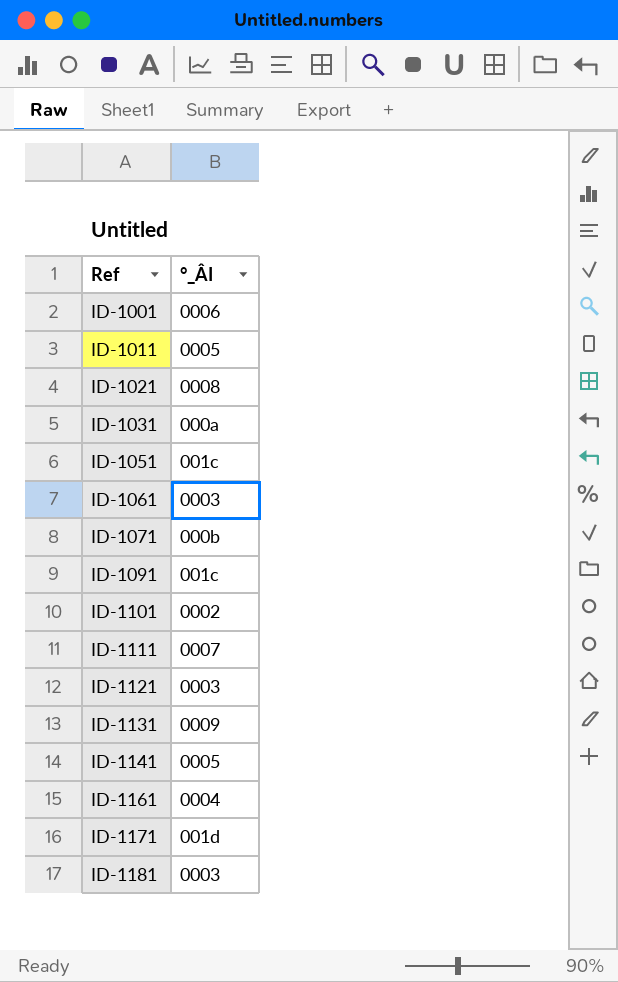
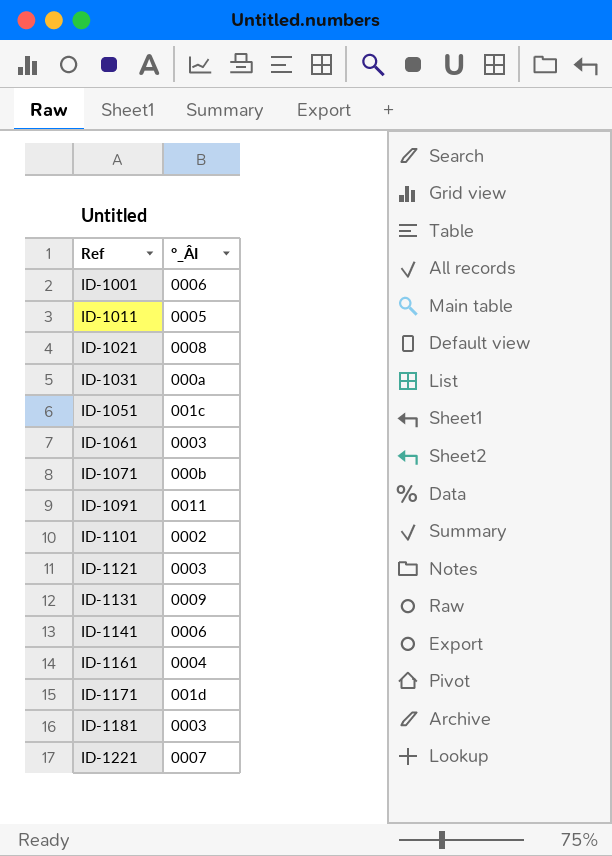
row ID-1111: 0007 -> none
ID-1091 | °_ÂI: 001c -> 0011
ID-1141 | °_ÂI: 0005 -> 0006
row ID-1221: none -> 0007

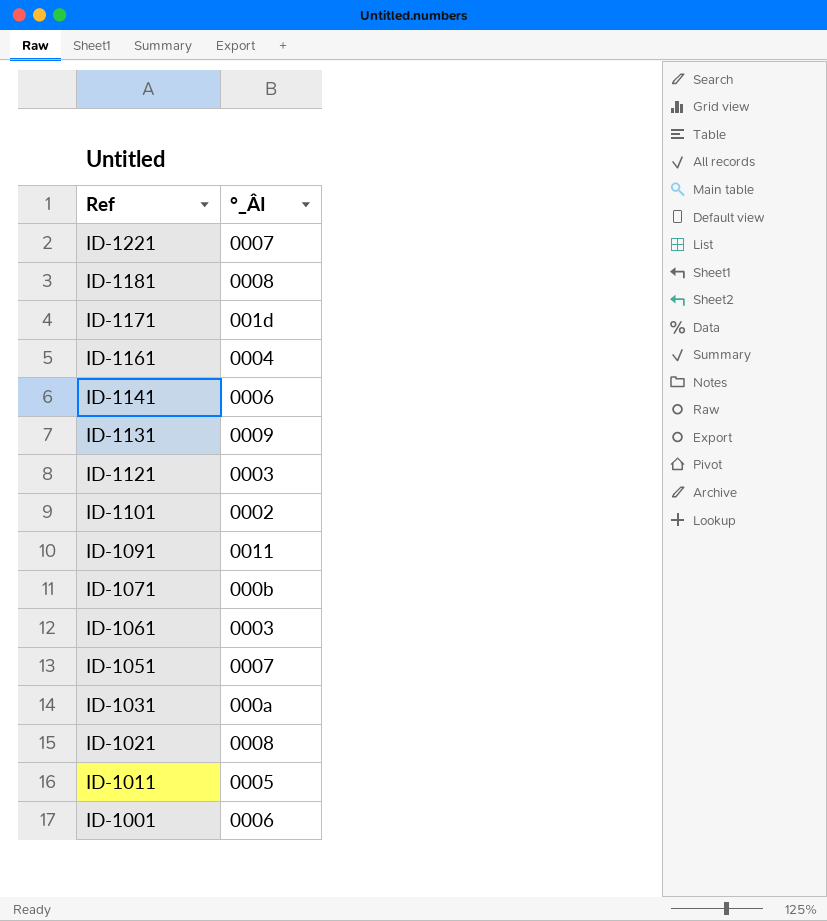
row order: Ref ascending -> Ref descending
ID-1181 | °_ÂI: 0003 -> 0008
ID-1051 | °_ÂI: 001c -> 0007

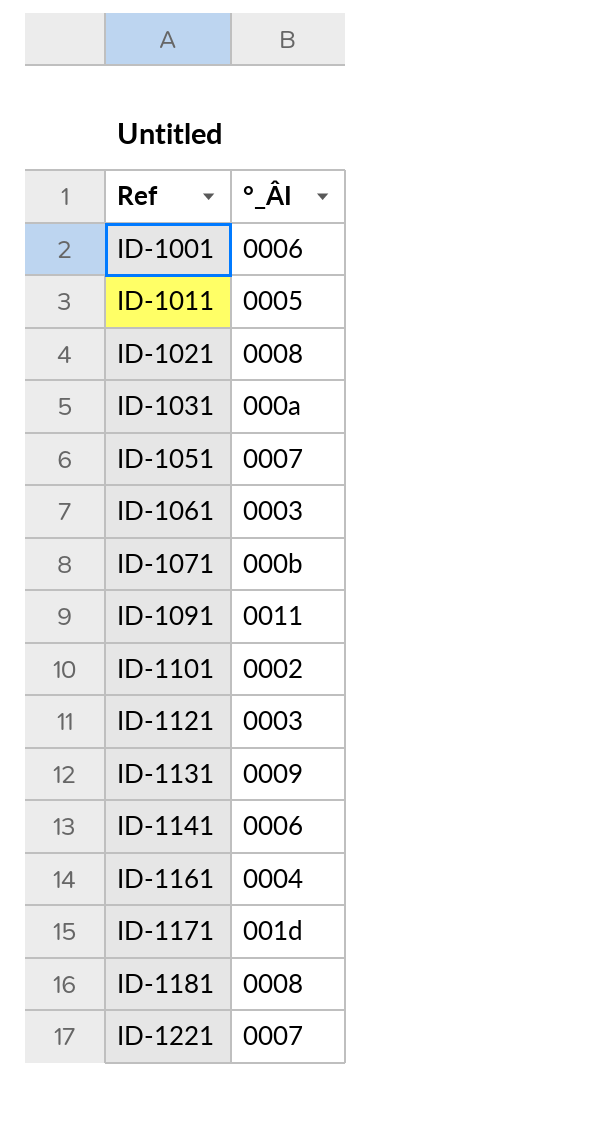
row order: Ref descending -> Ref ascending

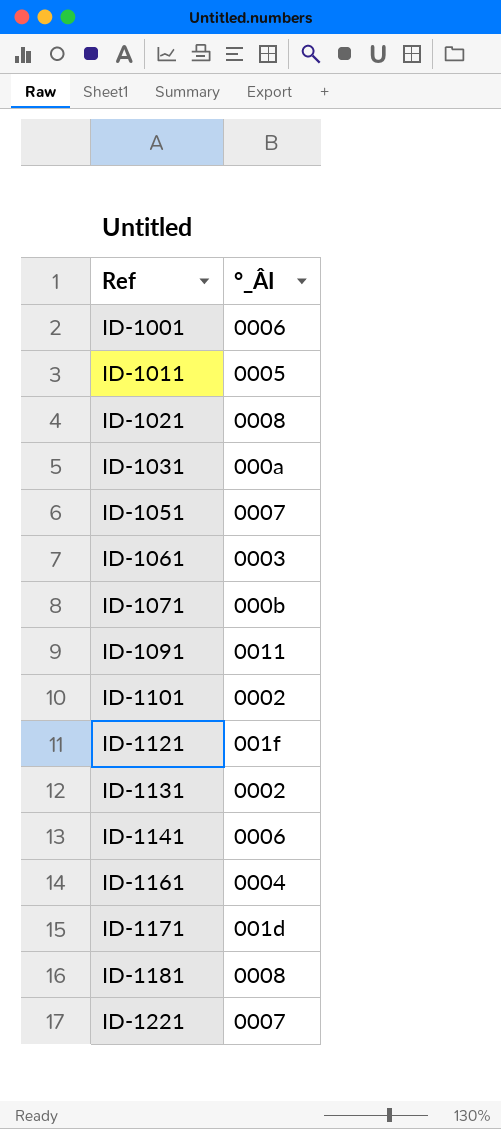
ID-1121 | °_ÂI: 0003 -> 001f
ID-1131 | °_ÂI: 0009 -> 0002

